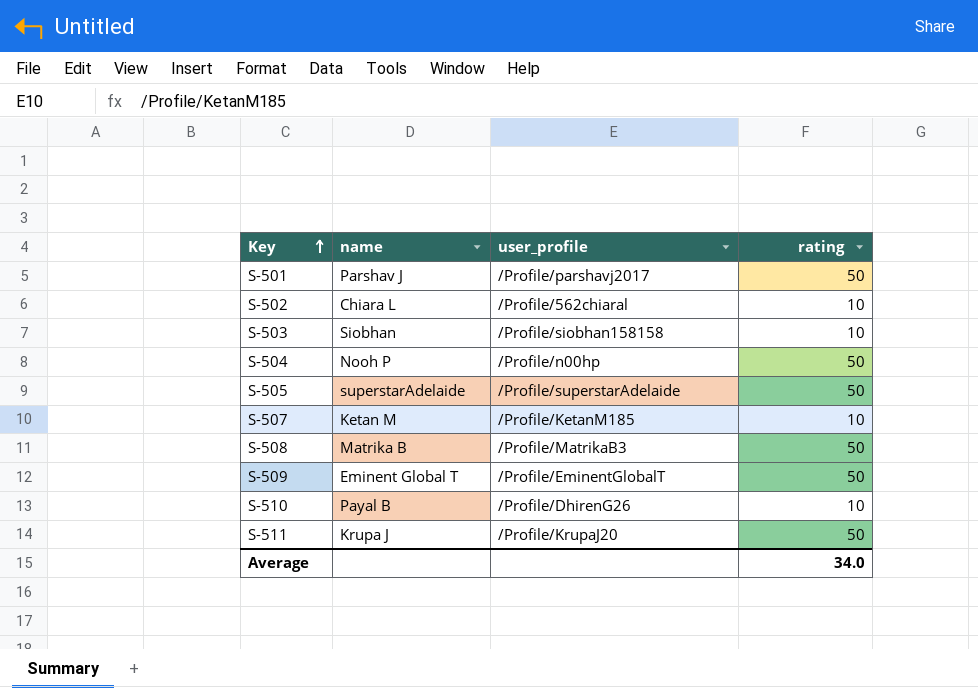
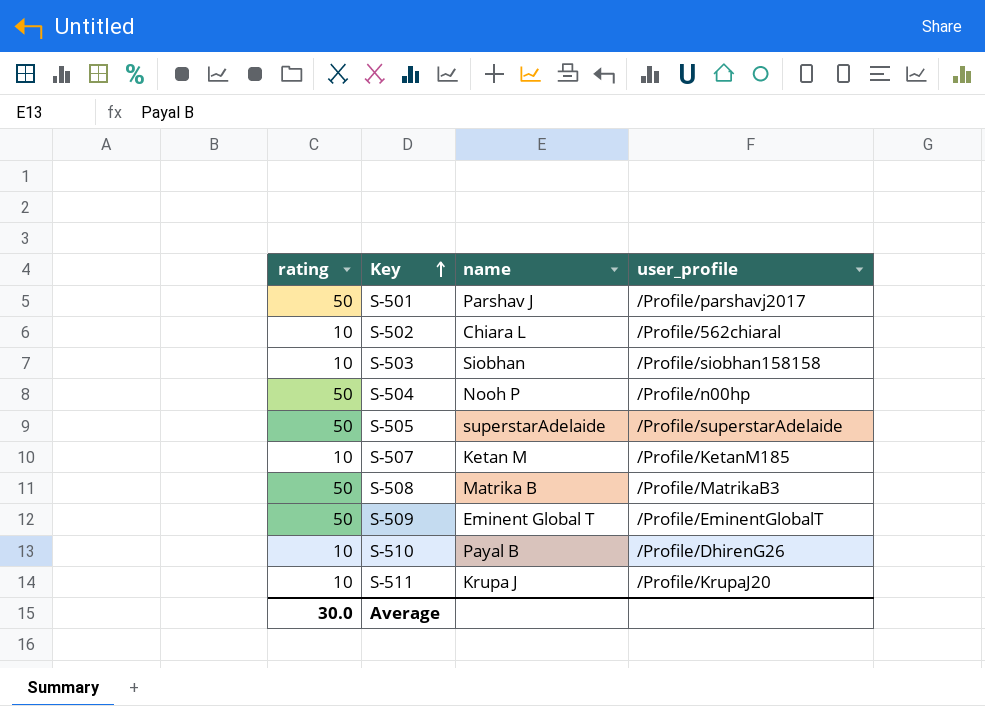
column rating | position: 4 -> 1
S-511 | rating: 50 -> 10
Average | rating: 34.0 -> 30.0

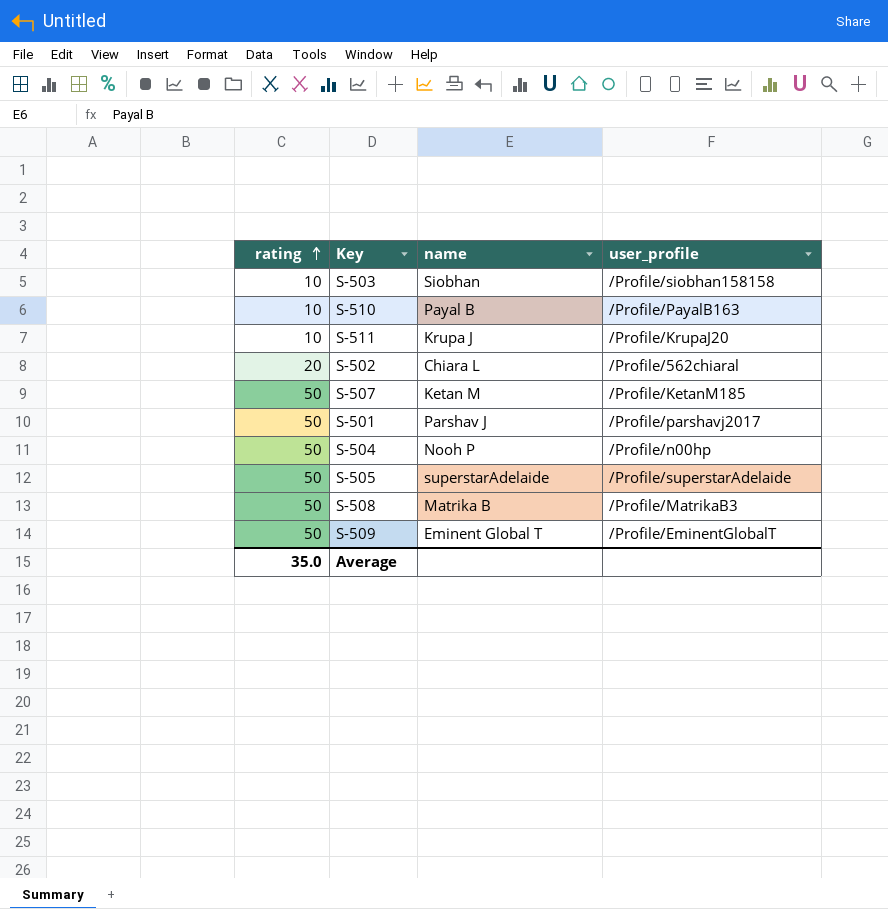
row order: Key ascending -> rating ascending
S-510 | user_profile: /Profile/DhirenG26 -> /Profile/PayalB163
S-502 | rating: 10 -> 20
S-507 | rating: 10 -> 50
Average | rating: 30.0 -> 35.0

